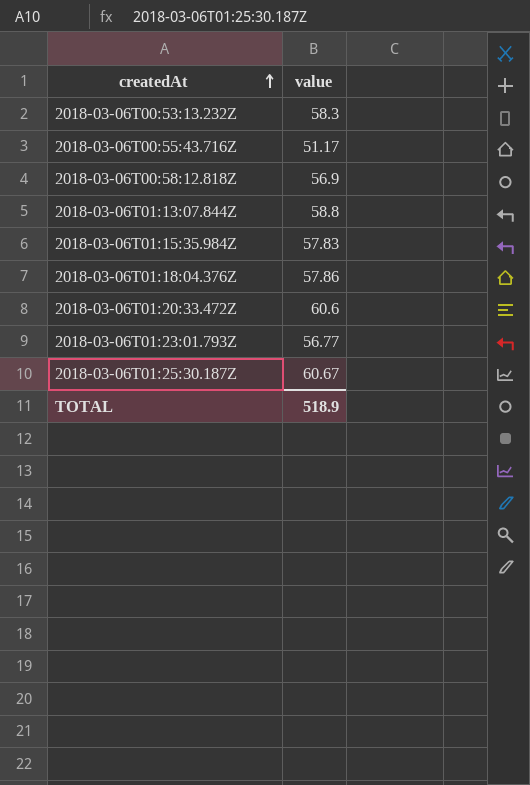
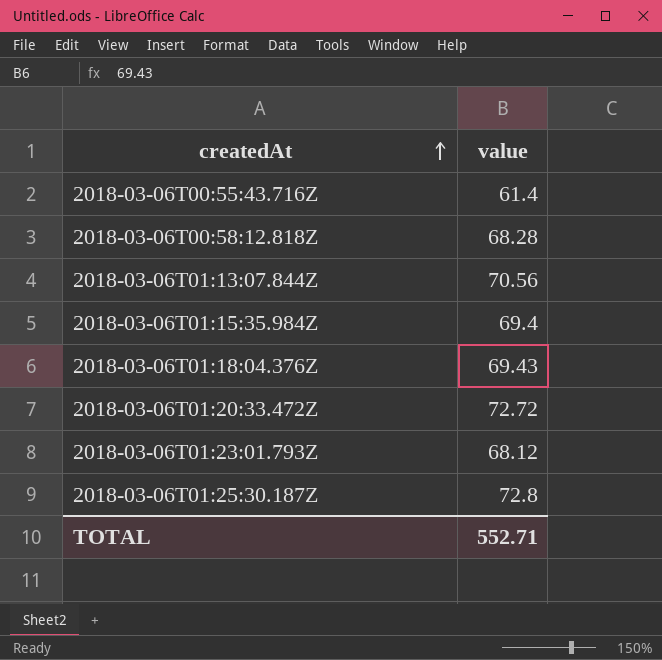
row 2018-03-06T00:53:13.232Z: 58.3 -> none
2018-03-06T00:55:43.716Z | value: 51.17 -> 61.4
2018-03-06T00:58:12.818Z | value: 56.9 -> 68.28
2018-03-06T01:13:07.844Z | value: 58.8 -> 70.56
2018-03-06T01:15:35.984Z | value: 57.83 -> 69.4
2018-03-06T01:18:04.376Z | value: 57.86 -> 69.43
2018-03-06T01:20:33.472Z | value: 60.6 -> 72.72
2018-03-06T01:23:01.793Z | value: 56.77 -> 68.12
2018-03-06T01:25:30.187Z | value: 60.67 -> 72.8
TOTAL | value: 518.9 -> 552.71

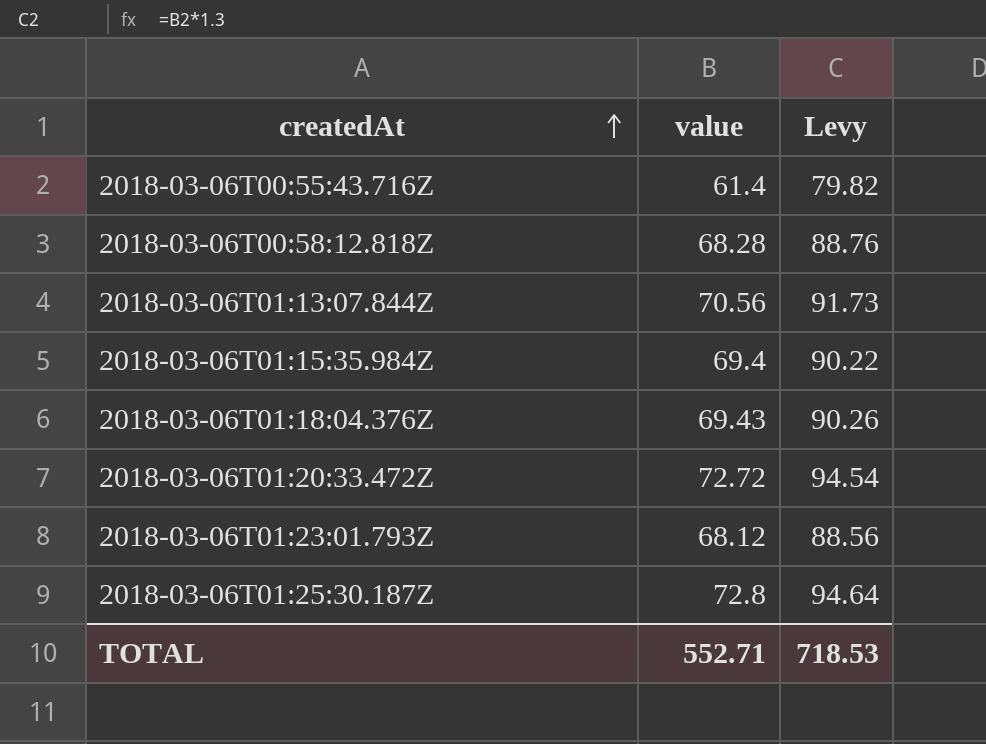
column Levy | formula: none -> [value] * 1.3

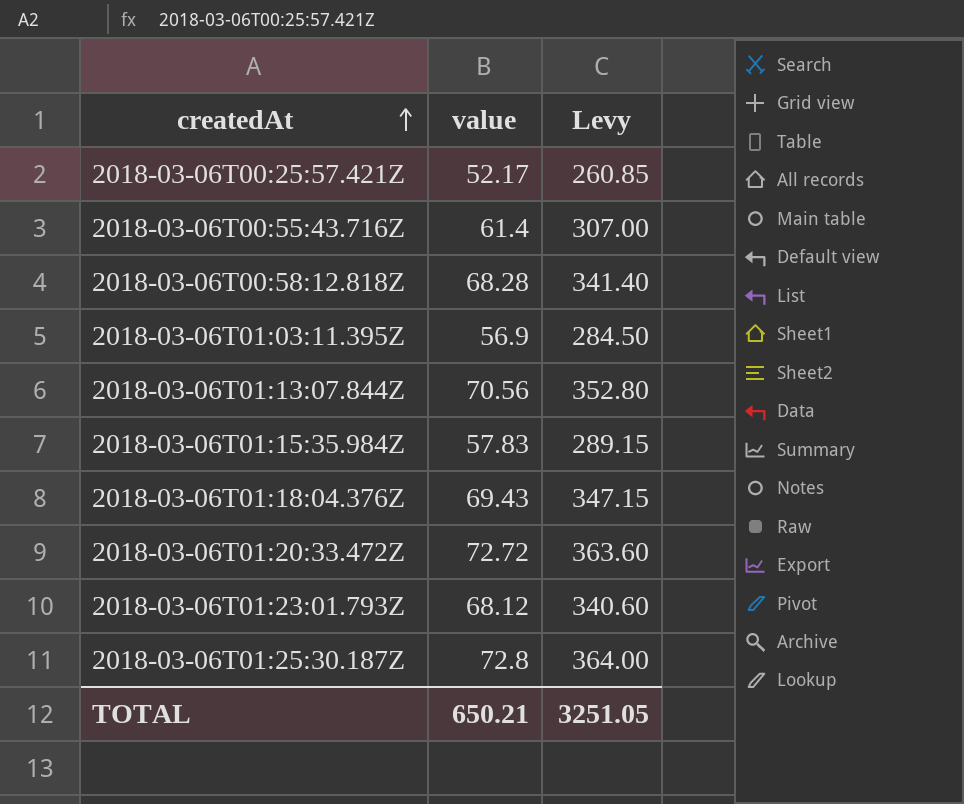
column Levy | formula: [value] * 1.3 -> [value] * 5
row 2018-03-06T00:25:57.421Z: none -> 52.17 | 260.85
row 2018-03-06T01:03:11.395Z: none -> 56.9 | 284.50
2018-03-06T01:15:35.984Z | value: 69.4 -> 57.83
TOTAL | value: 552.71 -> 650.21
TOTAL | Levy: 718.53 -> 3251.05

